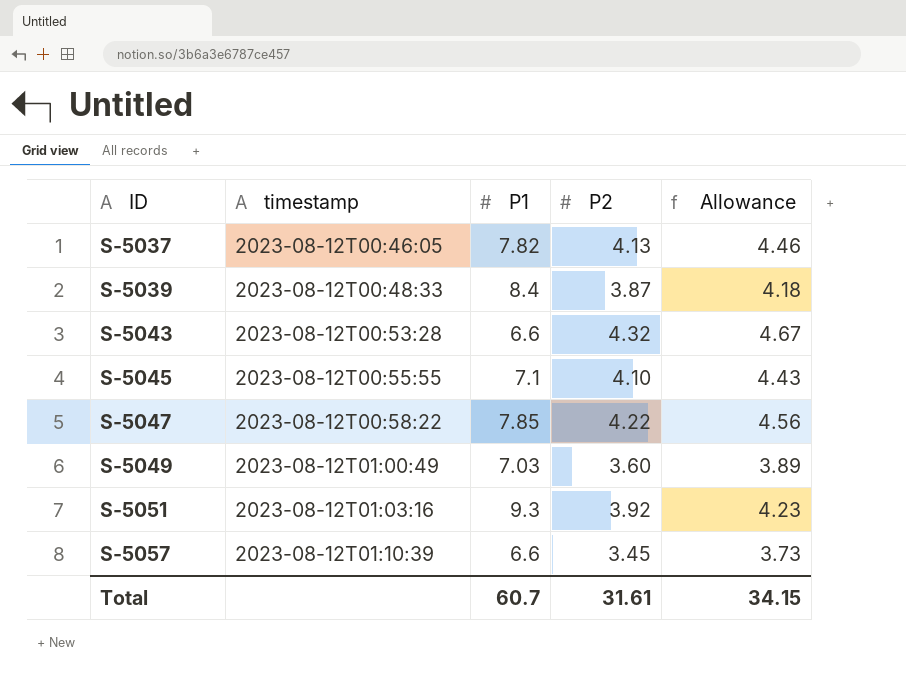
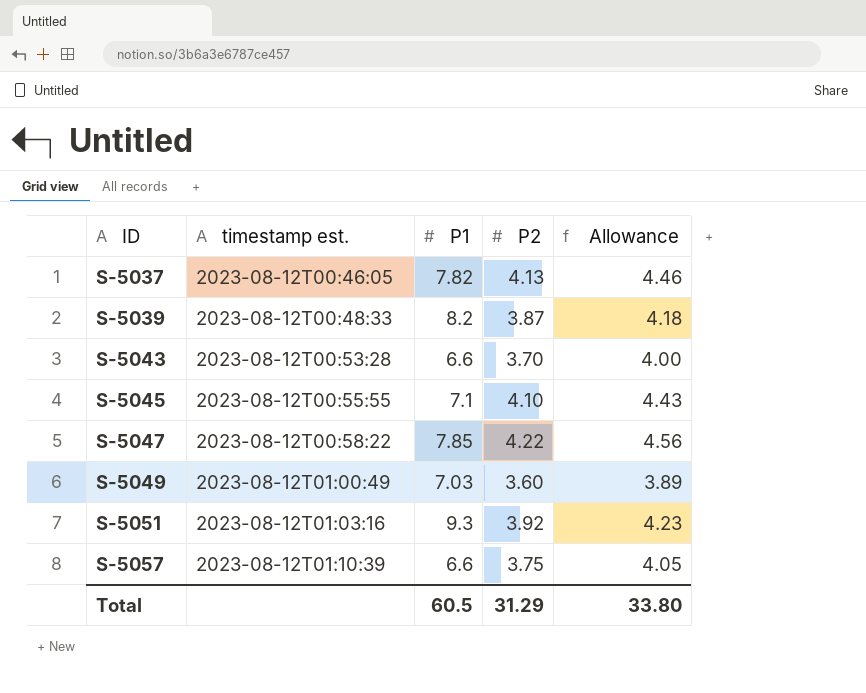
column name: timestamp -> timestamp est.
S-5039 | P1: 8.4 -> 8.2
S-5043 | P2: 4.32 -> 3.70
S-5043 | Allowance: 4.67 -> 4.00
S-5057 | P2: 3.45 -> 3.75
S-5057 | Allowance: 3.73 -> 4.05
Total | P1: 60.7 -> 60.5
Total | P2: 31.61 -> 31.29
Total | Allowance: 34.15 -> 33.80

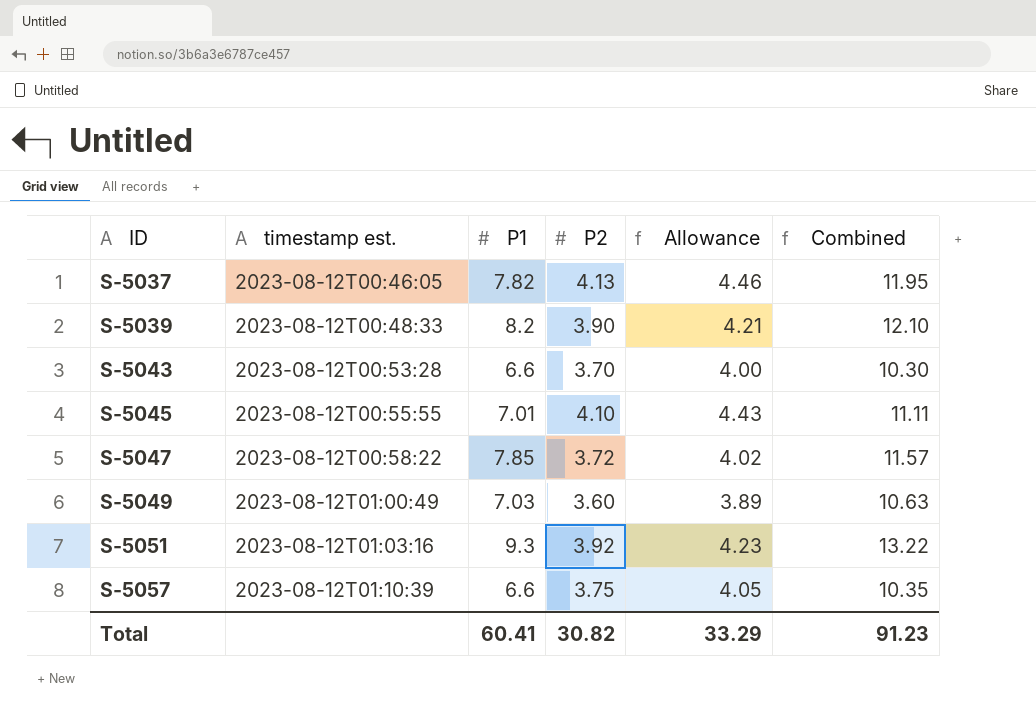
column Combined | formula: none -> [P1] + [P2]
S-5039 | P2: 3.87 -> 3.90
S-5039 | Allowance: 4.18 -> 4.21
S-5045 | P1: 7.1 -> 7.01
S-5047 | P2: 4.22 -> 3.72
S-5047 | Allowance: 4.56 -> 4.02
Total | P1: 60.5 -> 60.41
Total | P2: 31.29 -> 30.82
Total | Allowance: 33.80 -> 33.29

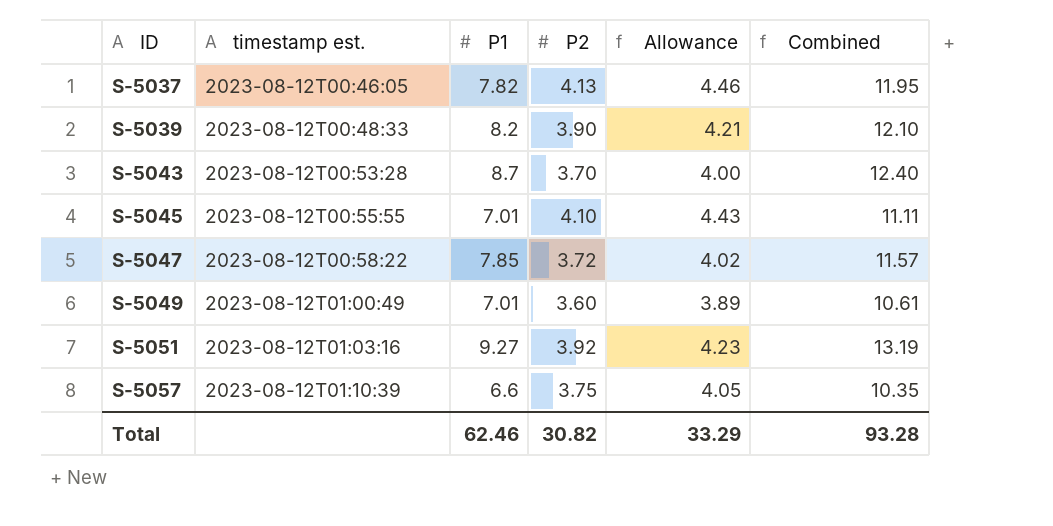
S-5043 | P1: 6.6 -> 8.7
S-5043 | Combined: 10.30 -> 12.40
S-5049 | P1: 7.03 -> 7.01
S-5049 | Combined: 10.63 -> 10.61
S-5051 | P1: 9.3 -> 9.27
S-5051 | Combined: 13.22 -> 13.19
Total | P1: 60.41 -> 62.46
Total | Combined: 91.23 -> 93.28

